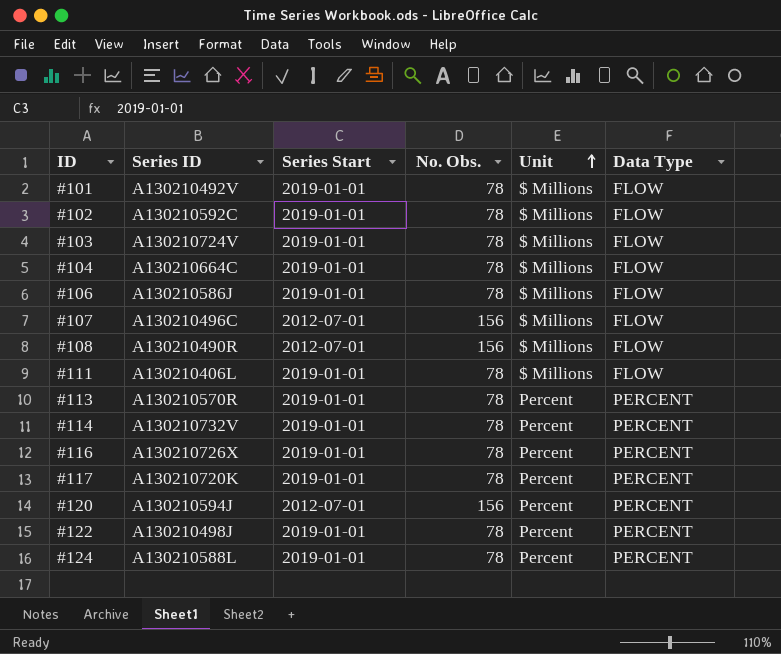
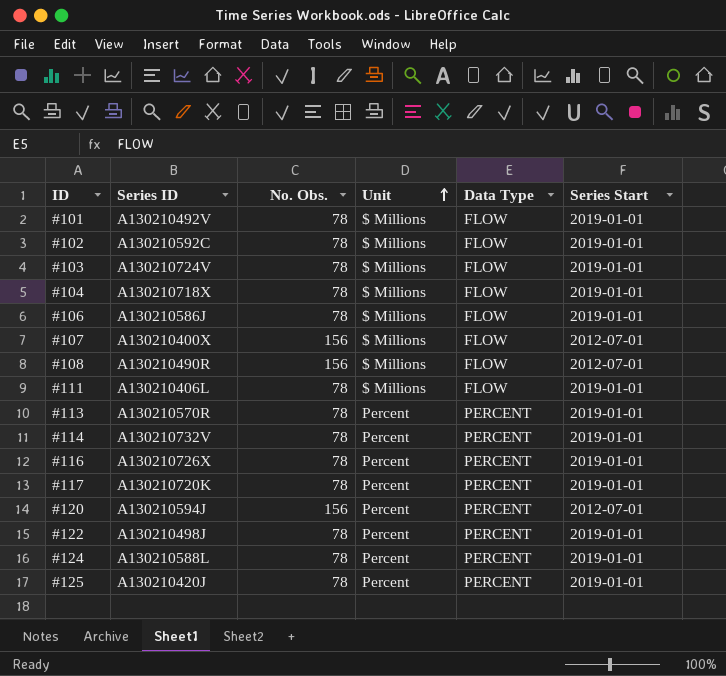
column Series Start | position: 3 -> 6
#104 | Series ID: A130210664C -> A130210718X
#107 | Series ID: A130210496C -> A130210400X
row #125: none -> A130210420J | 78 | Percent | PERCENT | 2019-01-01

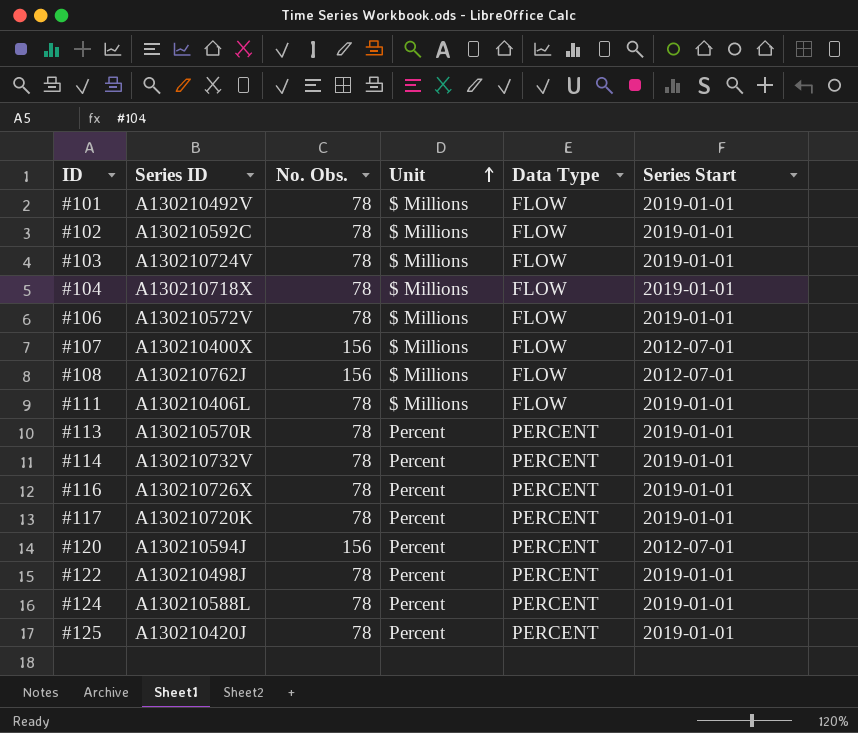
#106 | Series ID: A130210586J -> A130210572V
#108 | Series ID: A130210490R -> A130210762J

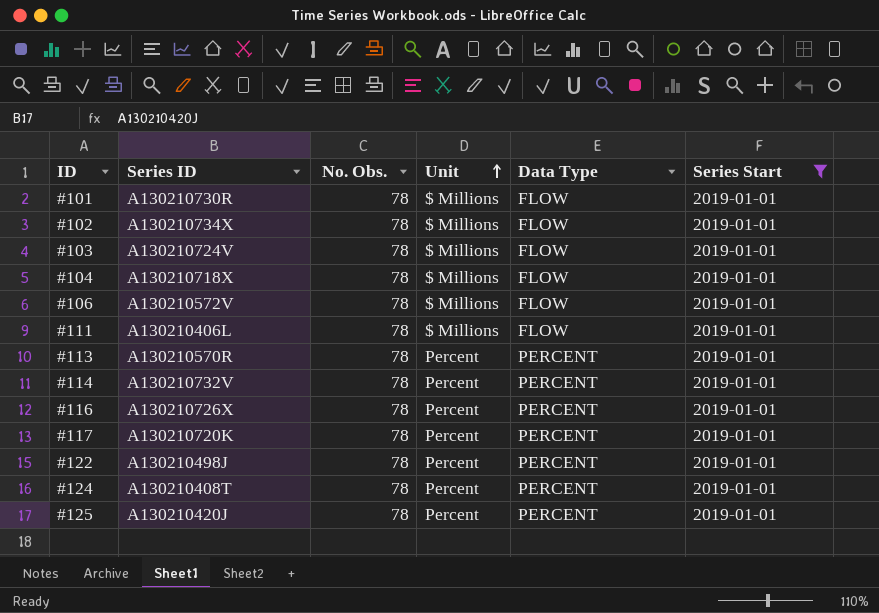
filter: none -> Series Start = 2019-01-01
#101 | Series ID: A130210492V -> A130210730R
#102 | Series ID: A130210592C -> A130210734X
#124 | Series ID: A130210588L -> A130210408T

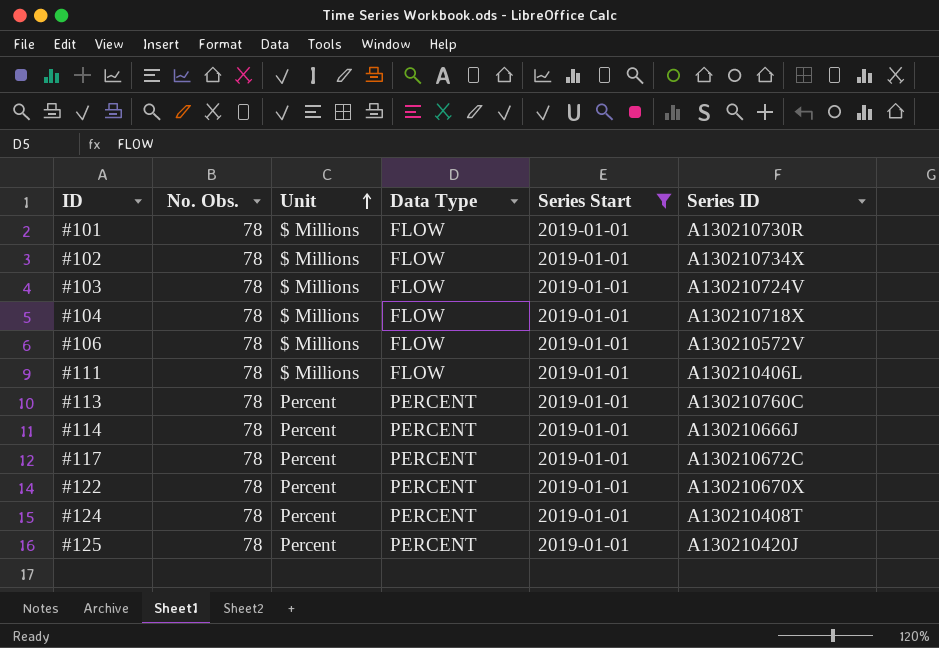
column Series ID | position: 2 -> 6
row #116: A130210726X | 78 | Percent | PERCENT | 2019-01-01 -> none
#113 | Series ID: A130210570R -> A130210760C
#114 | Series ID: A130210732V -> A130210666J
#117 | Series ID: A130210720K -> A130210672C
#122 | Series ID: A130210498J -> A130210670X

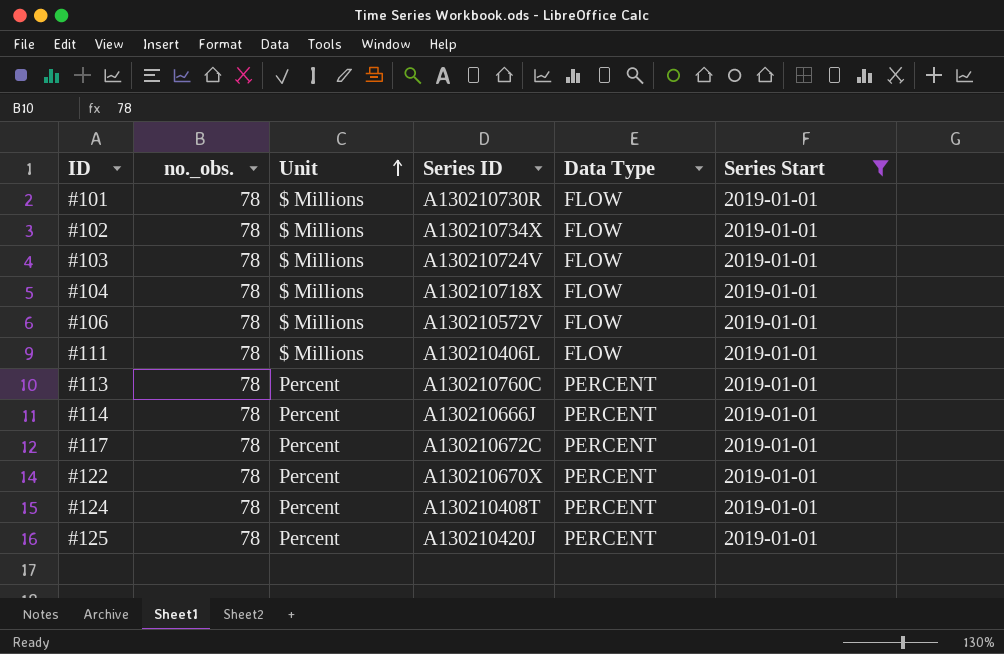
column name: No. Obs. -> no._obs.
column Series ID | position: 6 -> 4

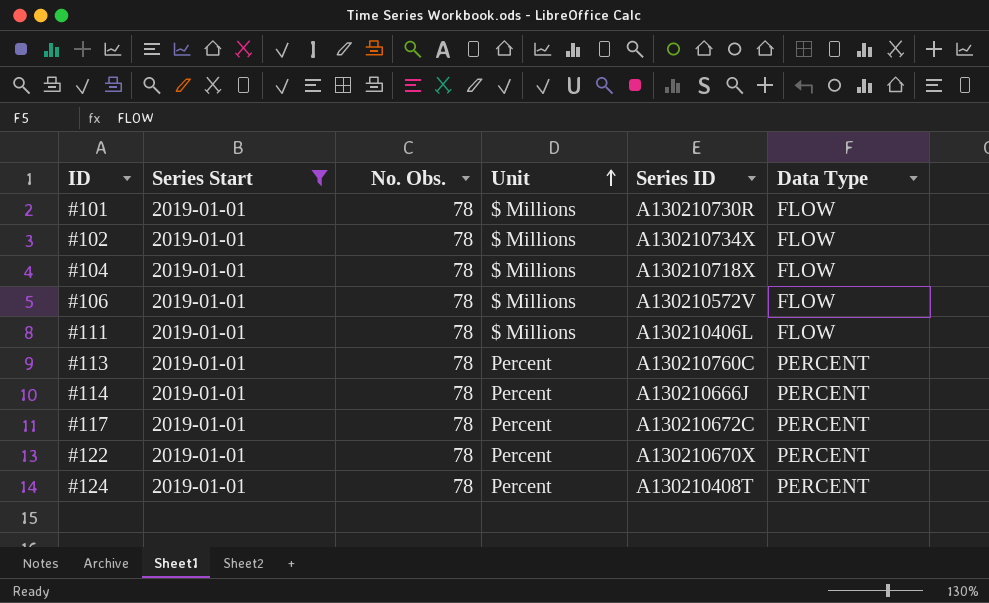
column Series Start | position: 6 -> 2
column name: no._obs. -> No. Obs.
row #103: 78 | $ Millions | A130210724V | FLOW | 2019-01-01 -> none
row #125: 78 | Percent | A130210420J | PERCENT | 2019-01-01 -> none

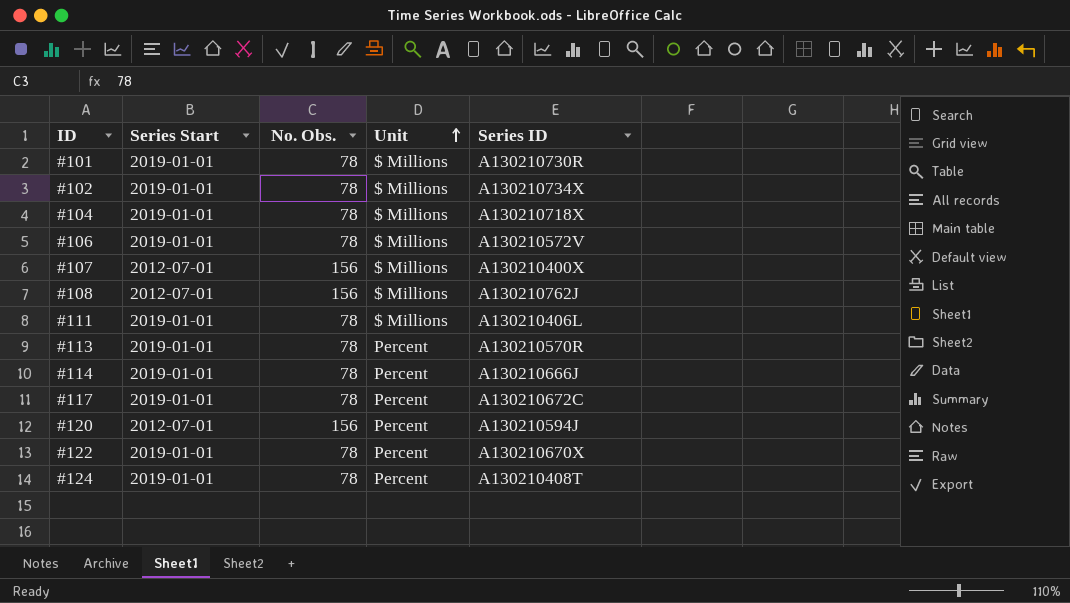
filter: Series Start = 2019-01-01 -> none
column Data Type | position: 6 -> none
#113 | Series ID: A130210760C -> A130210570R

